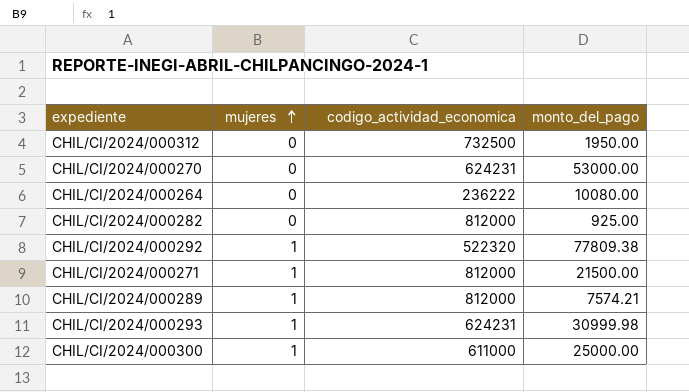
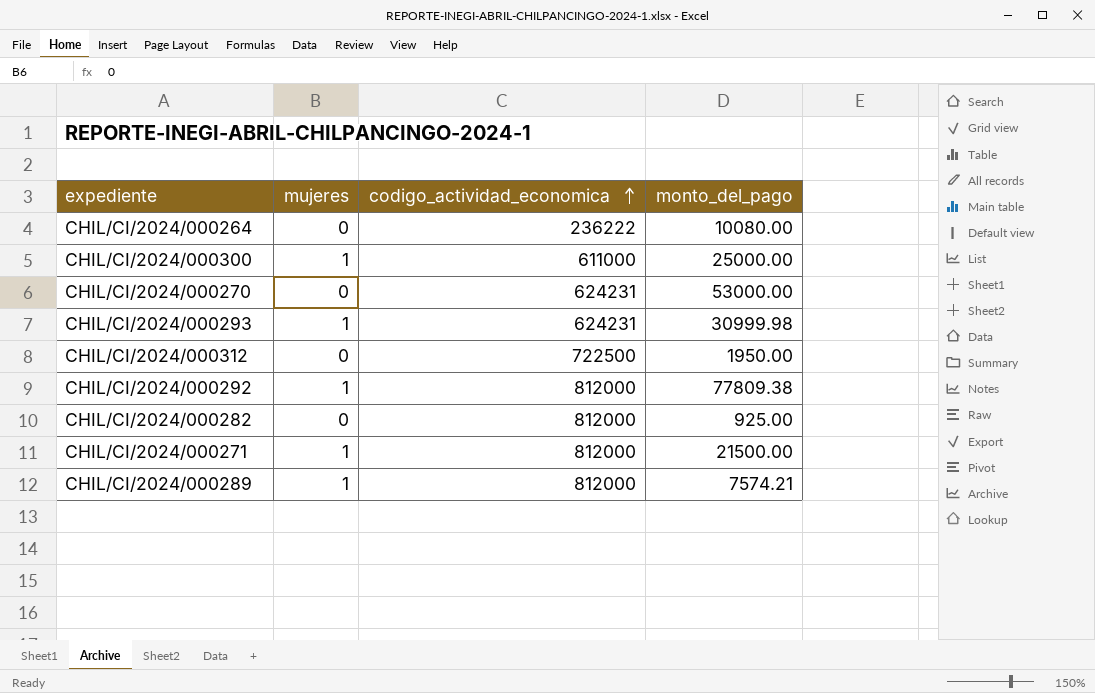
row order: mujeres ascending -> codigo_actividad_economica ascending
CHIL/CI/2024/000312 | codigo_actividad_economica: 732500 -> 722500
CHIL/CI/2024/000292 | codigo_actividad_economica: 522320 -> 812000

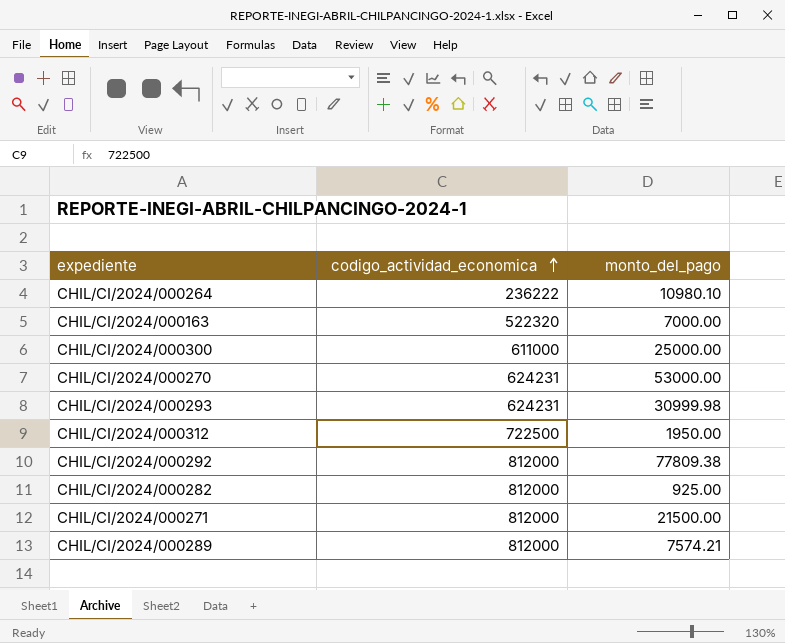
column mujeres | position: 2 -> none
CHIL/CI/2024/000264 | monto_del_pago: 10080.00 -> 10980.10
row CHIL/CI/2024/000163: none -> 522320 | 7000.00

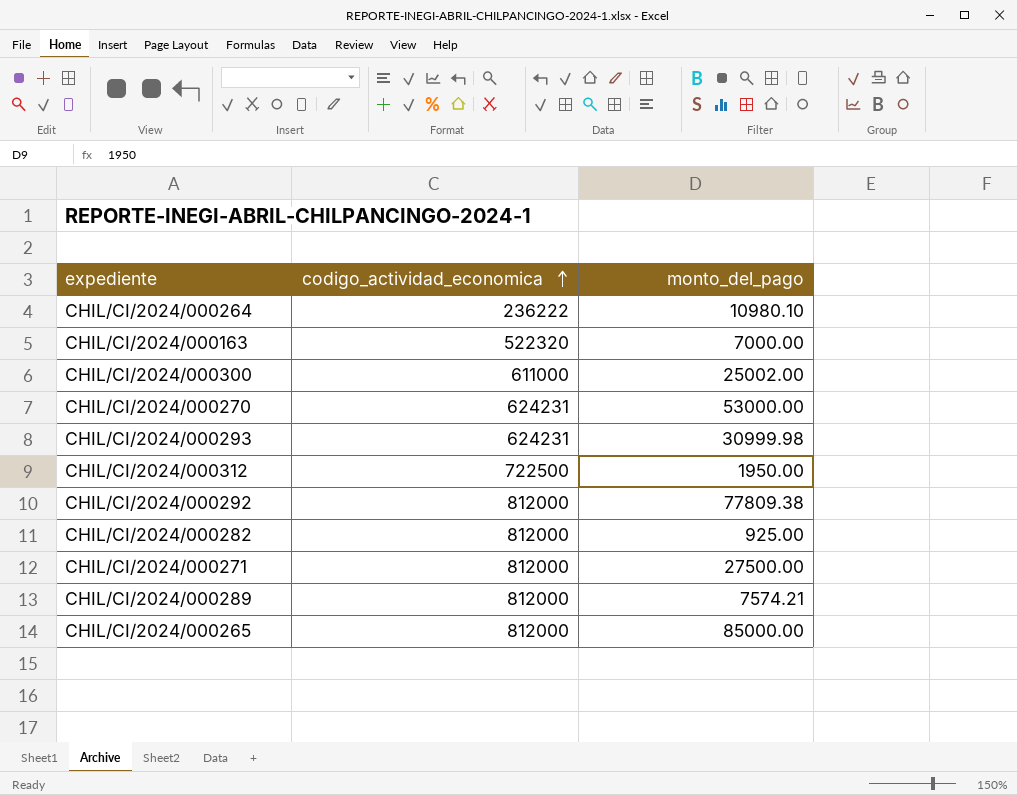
CHIL/CI/2024/000300 | monto_del_pago: 25000.00 -> 25002.00
CHIL/CI/2024/000271 | monto_del_pago: 21500.00 -> 27500.00
row CHIL/CI/2024/000265: none -> 812000 | 85000.00

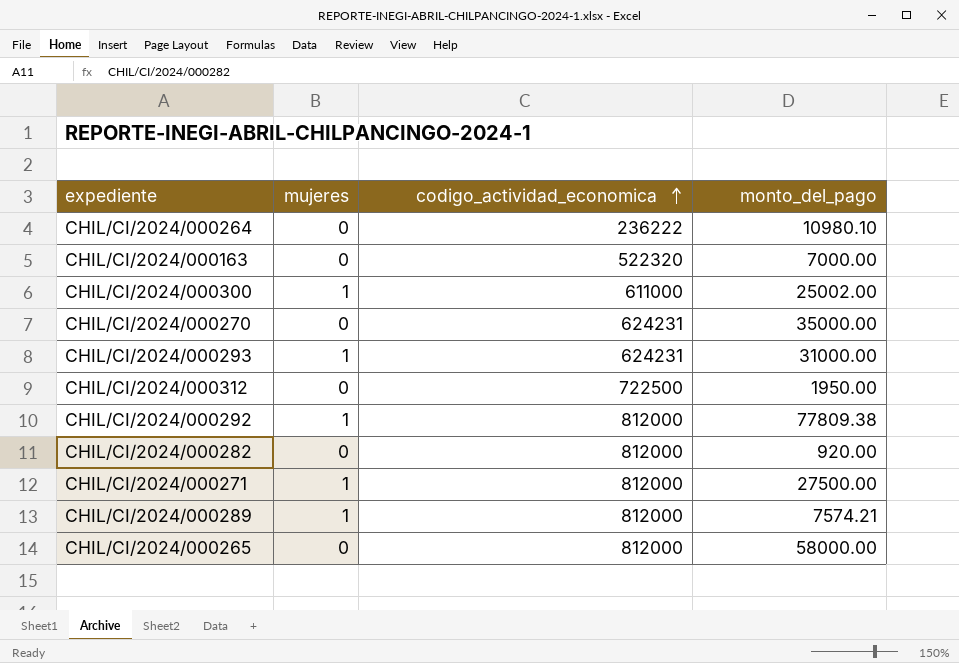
column mujeres | position: none -> 2
CHIL/CI/2024/000270 | monto_del_pago: 53000.00 -> 35000.00
CHIL/CI/2024/000293 | monto_del_pago: 30999.98 -> 31000.00
CHIL/CI/2024/000282 | monto_del_pago: 925.00 -> 920.00
CHIL/CI/2024/000265 | monto_del_pago: 85000.00 -> 58000.00

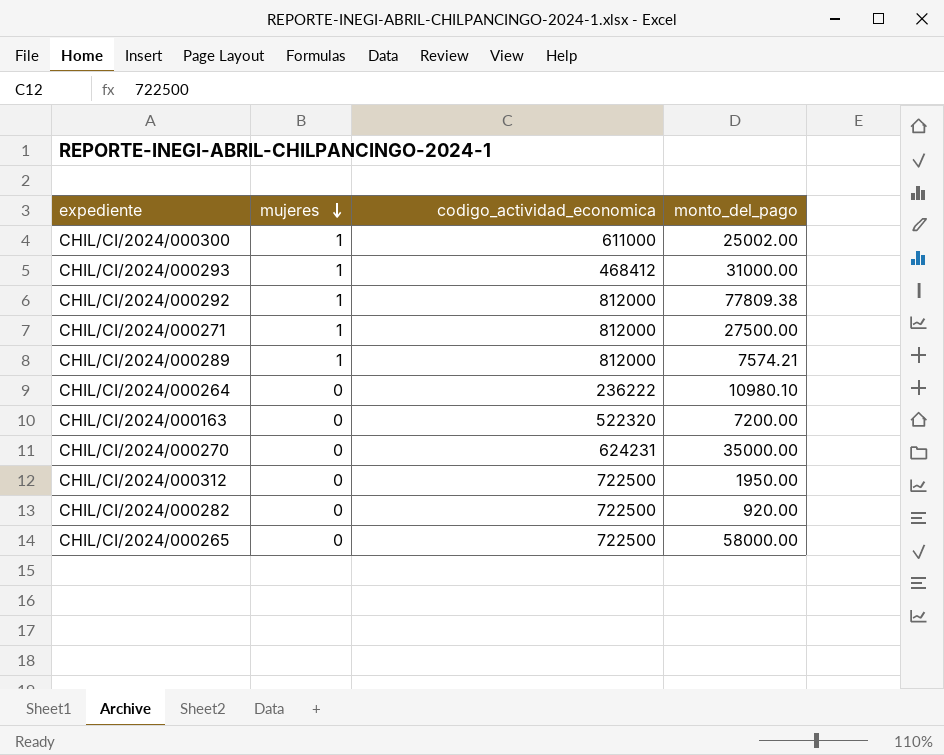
row order: codigo_actividad_economica ascending -> mujeres descending
CHIL/CI/2024/000293 | codigo_actividad_economica: 624231 -> 468412
CHIL/CI/2024/000163 | monto_del_pago: 7000.00 -> 7200.00
CHIL/CI/2024/000282 | codigo_actividad_economica: 812000 -> 722500
CHIL/CI/2024/000265 | codigo_actividad_economica: 812000 -> 722500

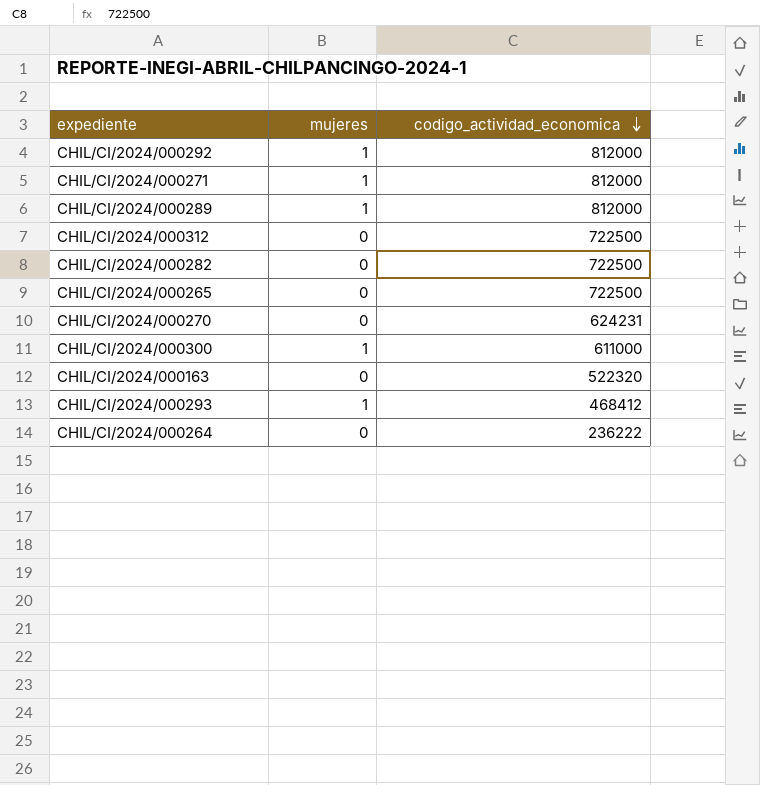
row order: mujeres descending -> codigo_actividad_economica descending
column monto_del_pago | position: 4 -> none

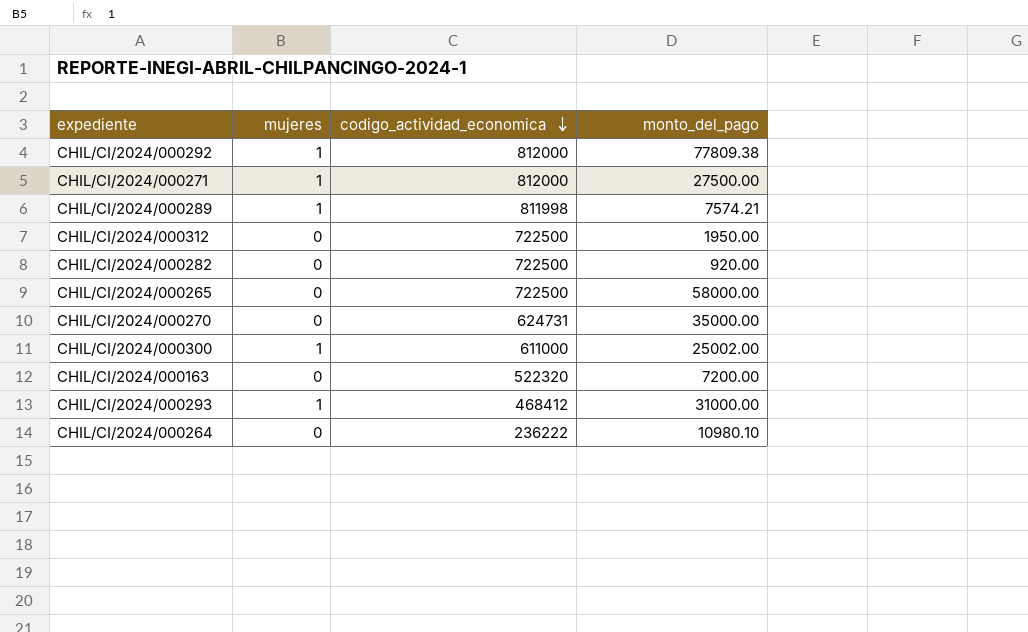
column monto_del_pago | position: none -> 4
CHIL/CI/2024/000289 | codigo_actividad_economica: 812000 -> 811998
CHIL/CI/2024/000270 | codigo_actividad_economica: 624231 -> 624731

